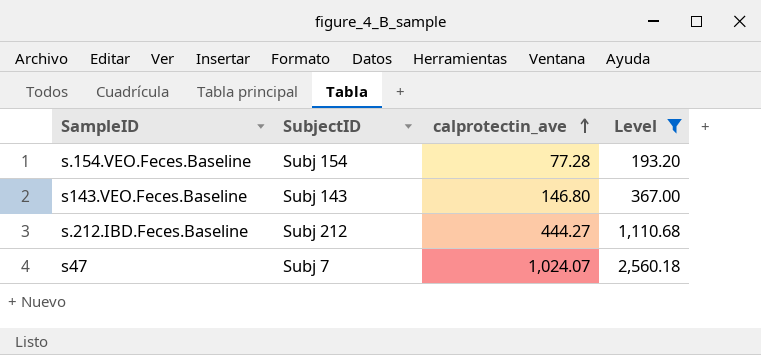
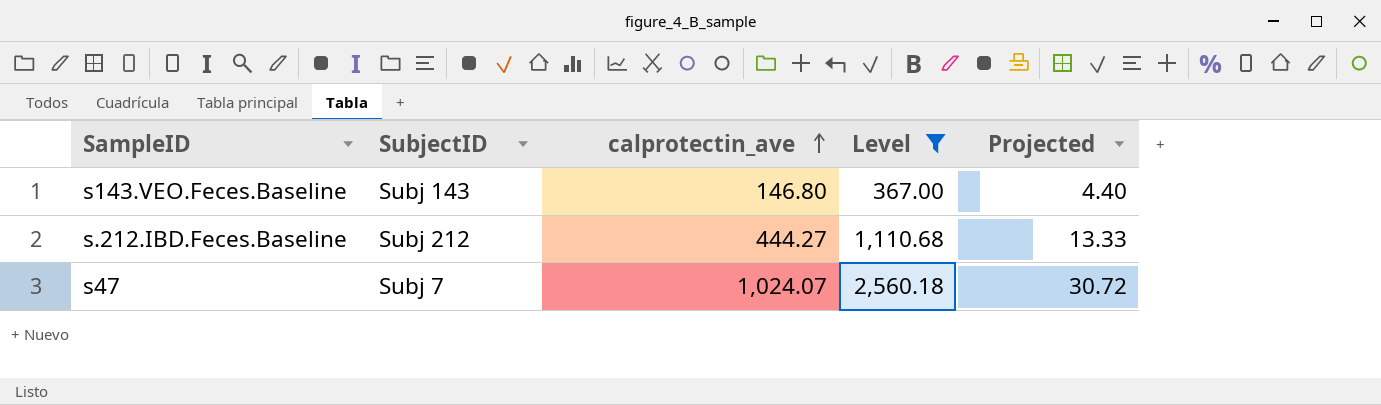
column Projected | formula: none -> [calprotectin_ave] * 0.03
row s.154.VEO.Feces.Baseline: Subj 154 | 77.28 | 193.20 -> none

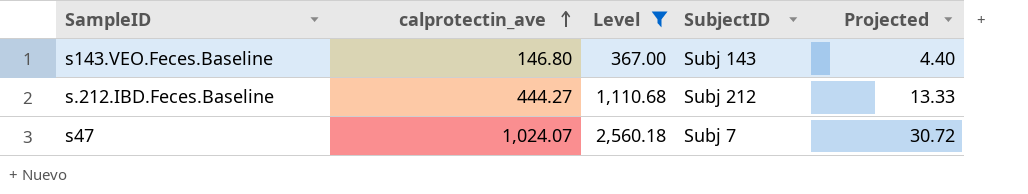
column SubjectID | position: 2 -> 4

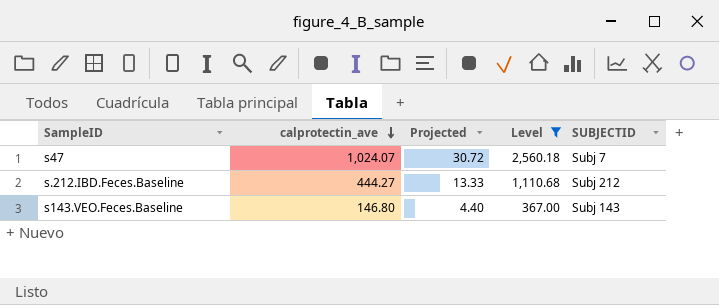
row order: calprotectin_ave ascending -> calprotectin_ave descending
column Projected | position: 5 -> 3
column name: SubjectID -> SUBJECTID

